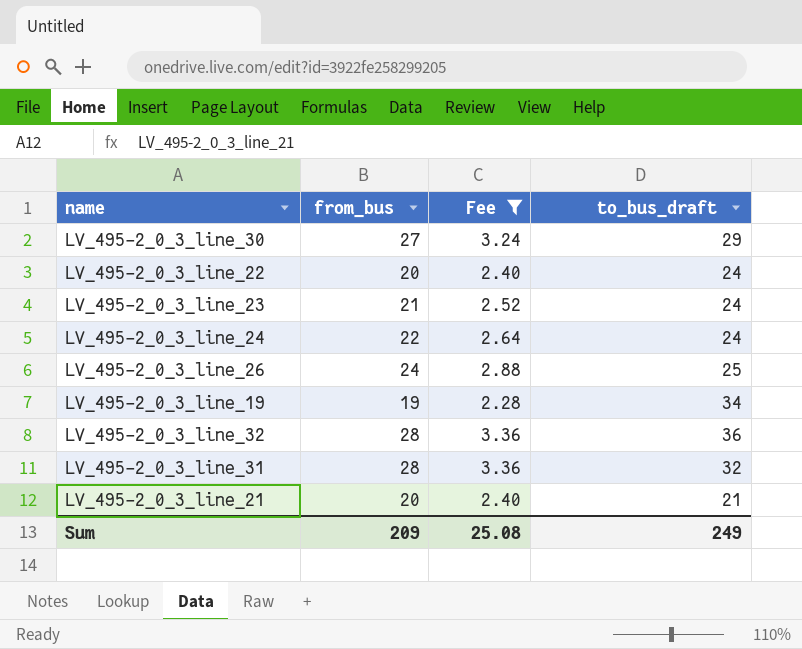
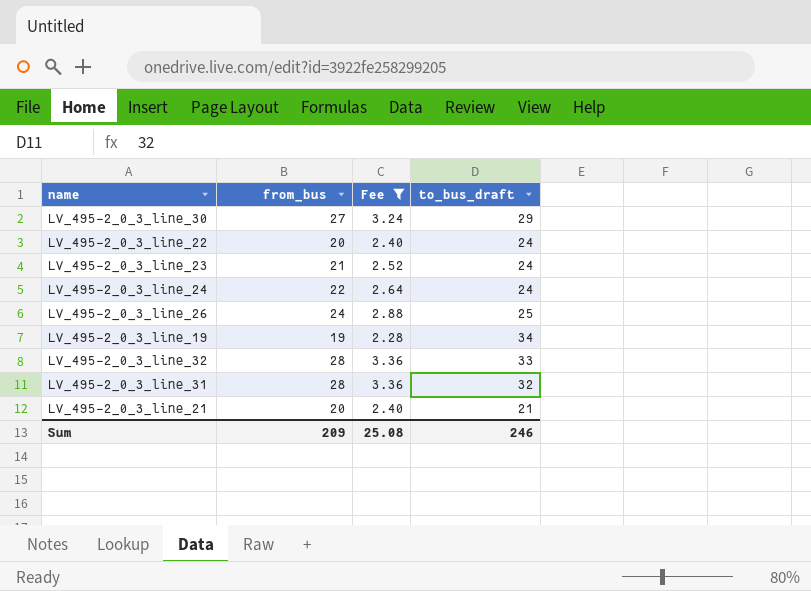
LV_495-2_0_3_line_32 | to_bus_draft: 36 -> 33
Sum | to_bus_draft: 249 -> 246

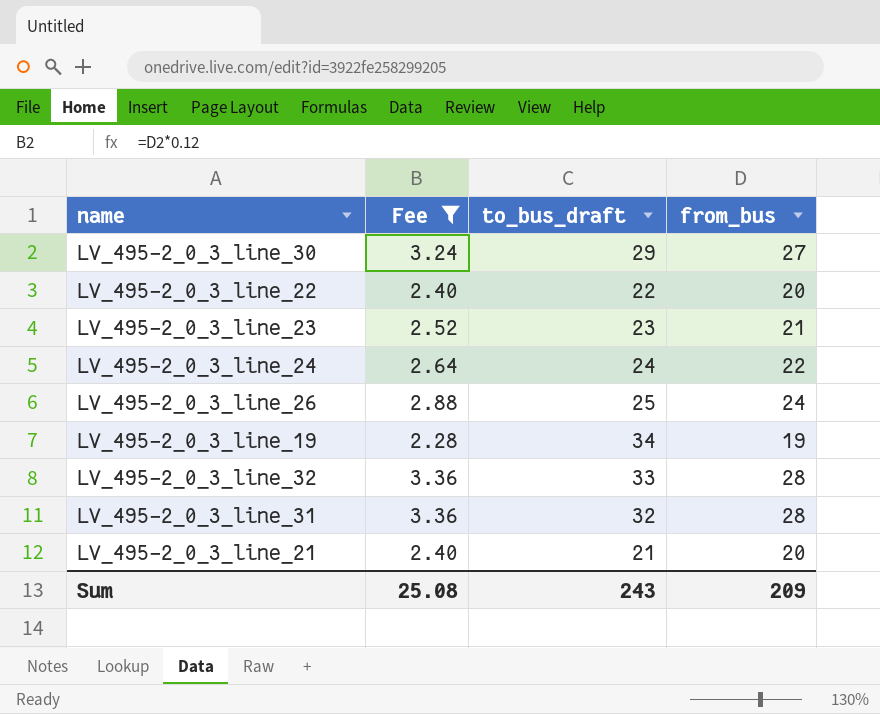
column from_bus | position: 2 -> 4
LV_495-2_0_3_line_22 | to_bus_draft: 24 -> 22
LV_495-2_0_3_line_23 | to_bus_draft: 24 -> 23
Sum | to_bus_draft: 246 -> 243

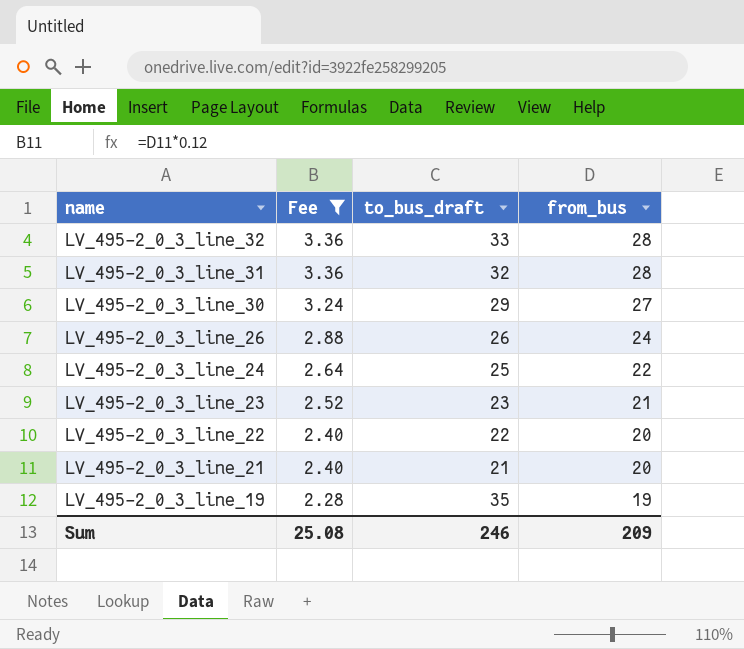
row order: none -> name descending
LV_495-2_0_3_line_26 | to_bus_draft: 25 -> 26
LV_495-2_0_3_line_24 | to_bus_draft: 24 -> 25
LV_495-2_0_3_line_19 | to_bus_draft: 34 -> 35
Sum | to_bus_draft: 243 -> 246

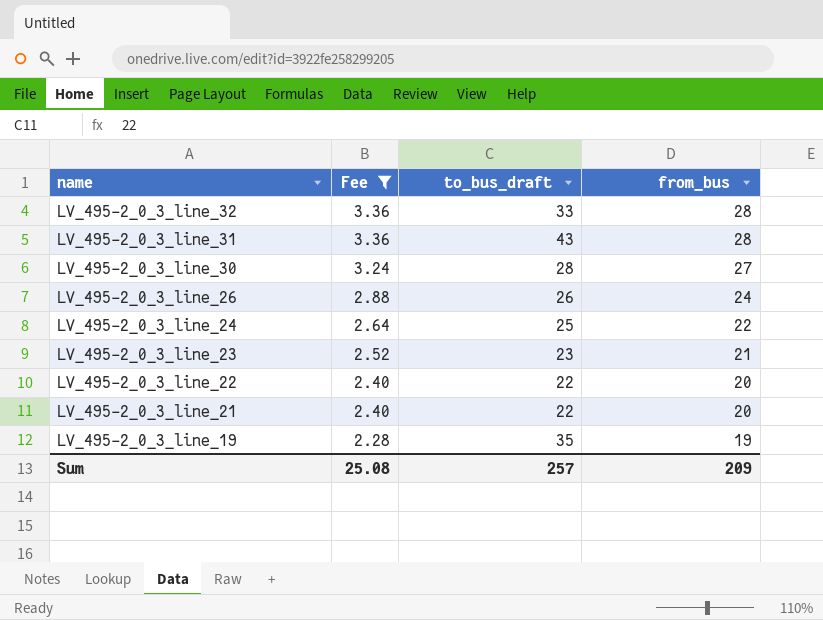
LV_495-2_0_3_line_31 | to_bus_draft: 32 -> 43
LV_495-2_0_3_line_30 | to_bus_draft: 29 -> 28
LV_495-2_0_3_line_21 | to_bus_draft: 21 -> 22
Sum | to_bus_draft: 246 -> 257

